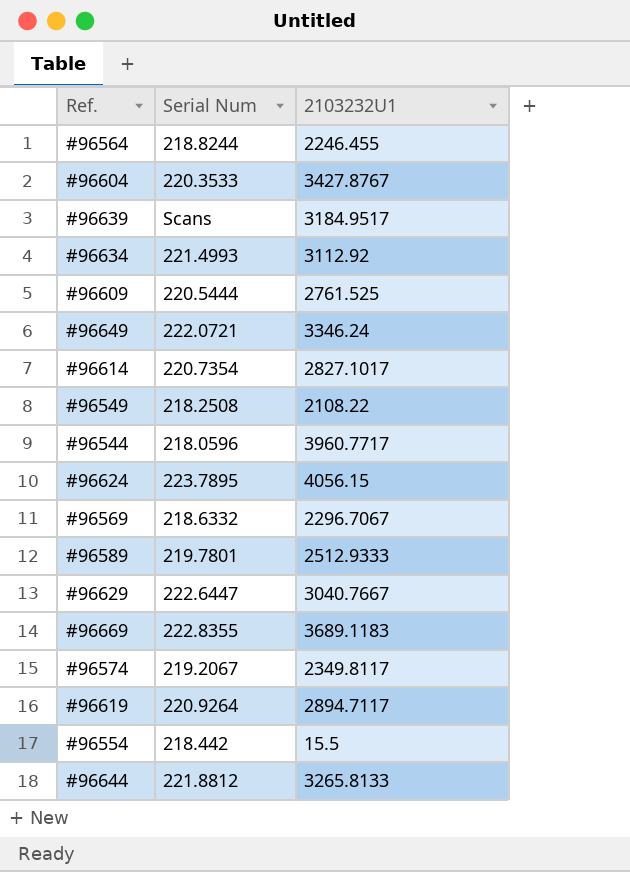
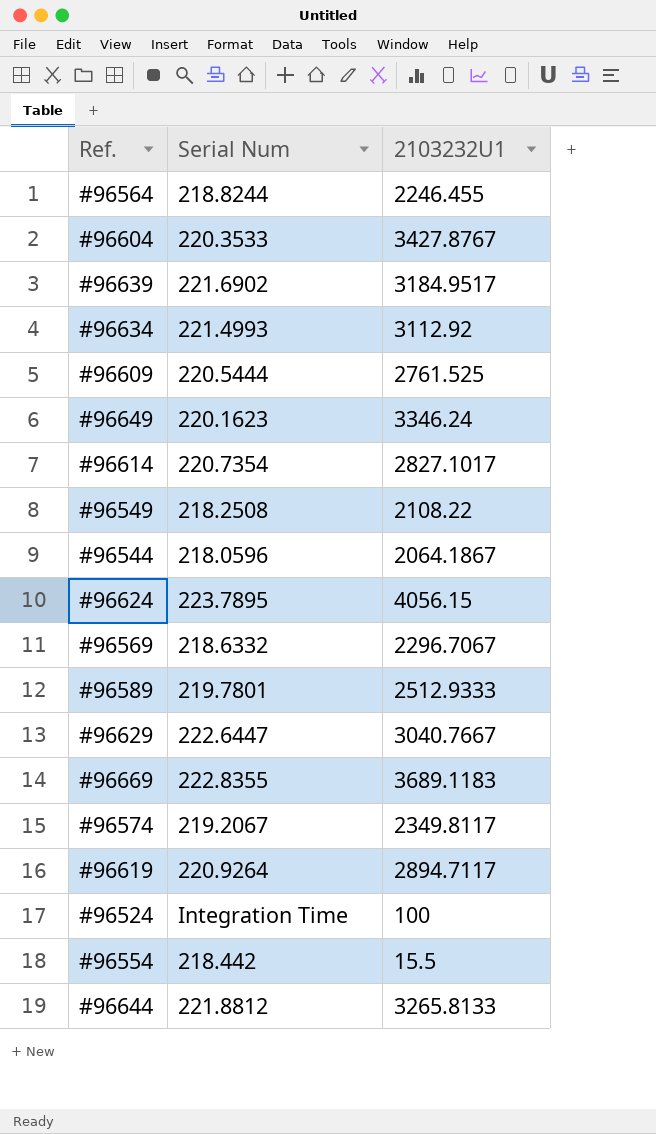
#96639 | Serial Num: Scans -> 221.6902
#96649 | Serial Num: 222.0721 -> 220.1623
#96544 | 2103232U1: 3960.7717 -> 2064.1867
row #96524: none -> Integration Time | 100

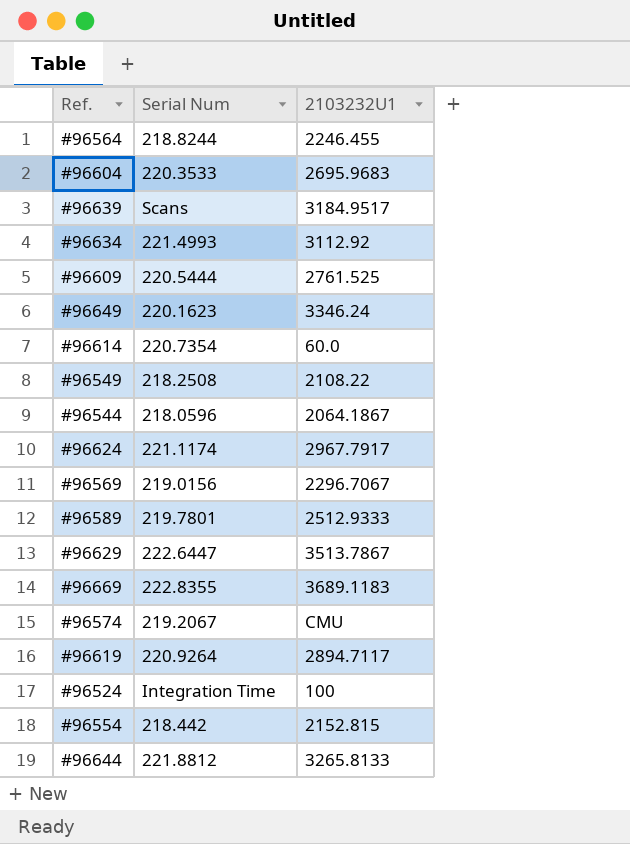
#96604 | 2103232U1: 3427.8767 -> 2695.9683
#96639 | Serial Num: 221.6902 -> Scans
#96614 | 2103232U1: 2827.1017 -> 60.0
#96624 | Serial Num: 223.7895 -> 221.1174
#96624 | 2103232U1: 4056.15 -> 2967.7917
#96569 | Serial Num: 218.6332 -> 219.0156
#96629 | 2103232U1: 3040.7667 -> 3513.7867
#96574 | 2103232U1: 2349.8117 -> CMU
#96554 | 2103232U1: 15.5 -> 2152.815

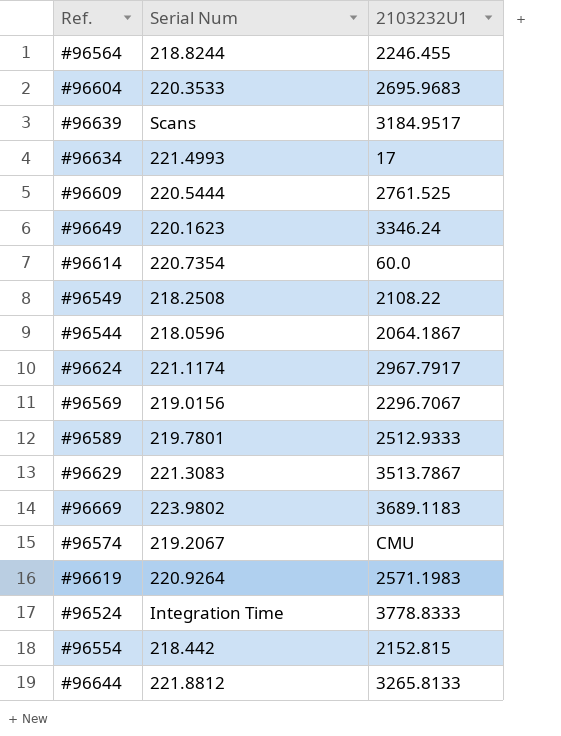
#96634 | 2103232U1: 3112.92 -> 17
#96629 | Serial Num: 222.6447 -> 221.3083
#96669 | Serial Num: 222.8355 -> 223.9802
#96619 | 2103232U1: 2894.7117 -> 2571.1983
#96524 | 2103232U1: 100 -> 3778.8333

